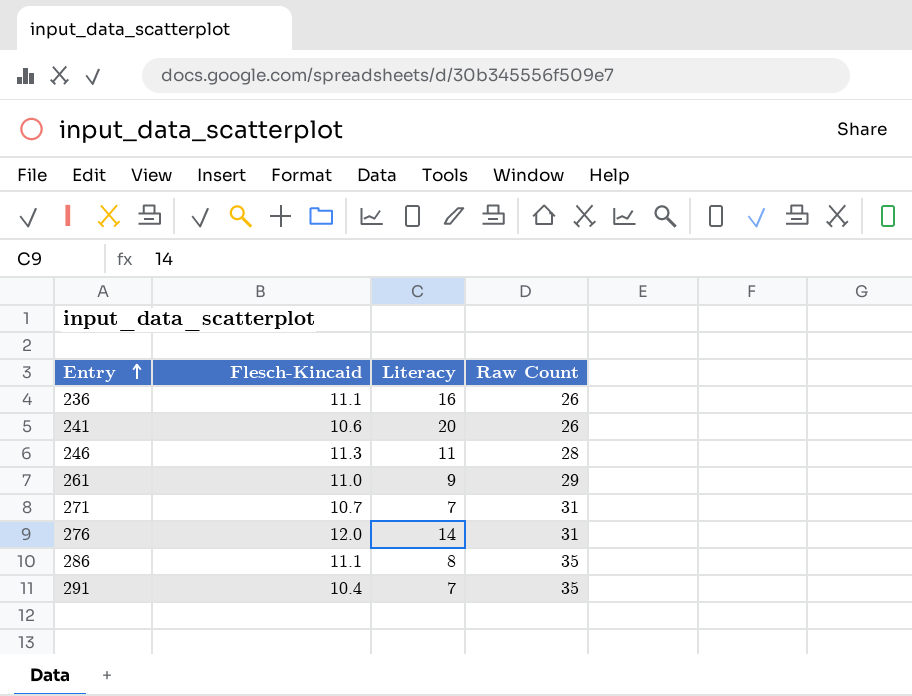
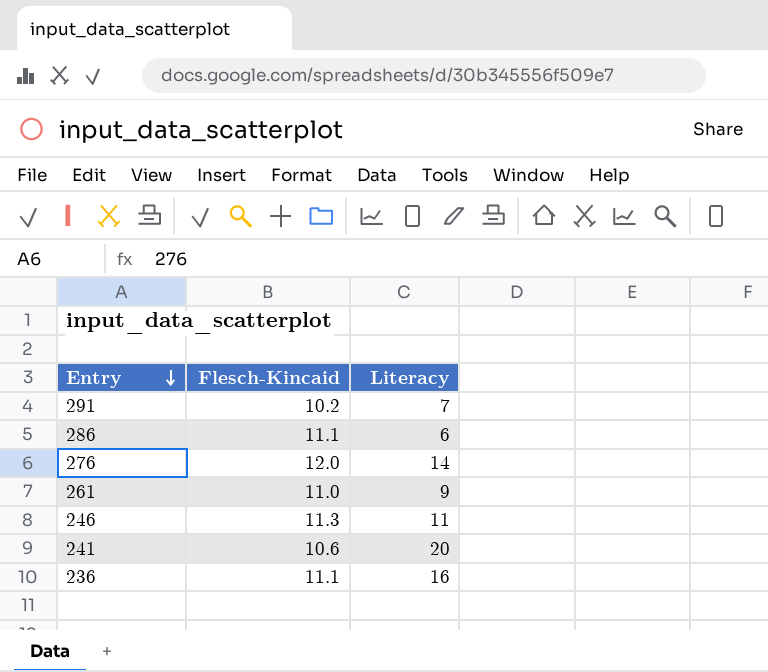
row order: Entry ascending -> Entry descending
column Raw Count | position: 4 -> none
row 271: 10.7 | 7 | 31 -> none
291 | Flesch-Kincaid: 10.4 -> 10.2
286 | Literacy: 8 -> 6

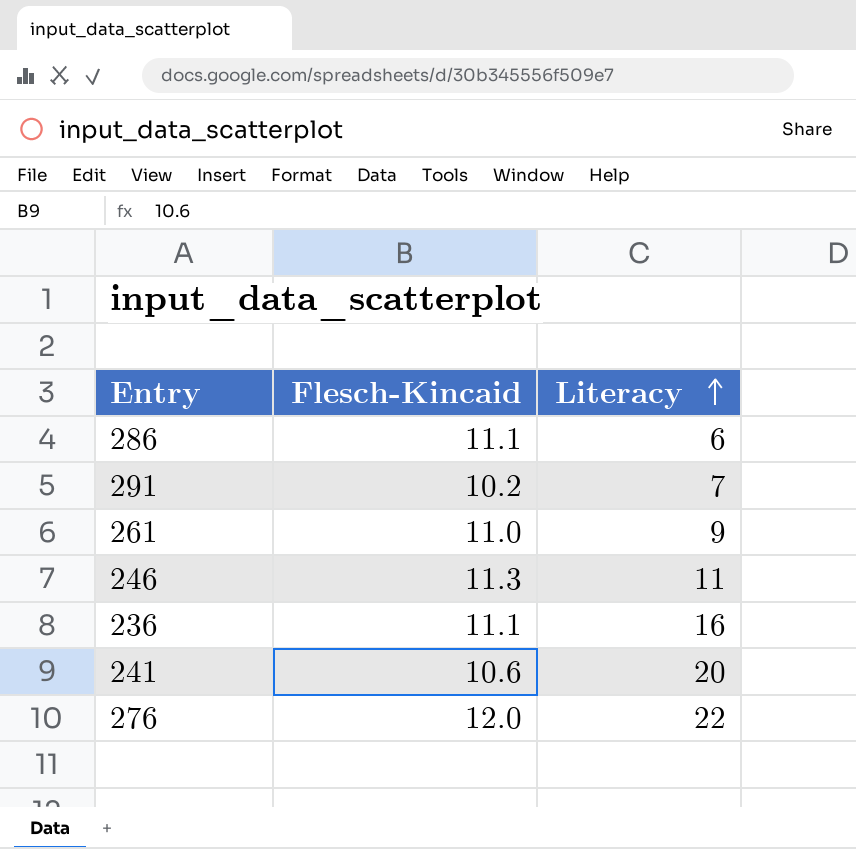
row order: Entry descending -> Literacy ascending
276 | Literacy: 14 -> 22

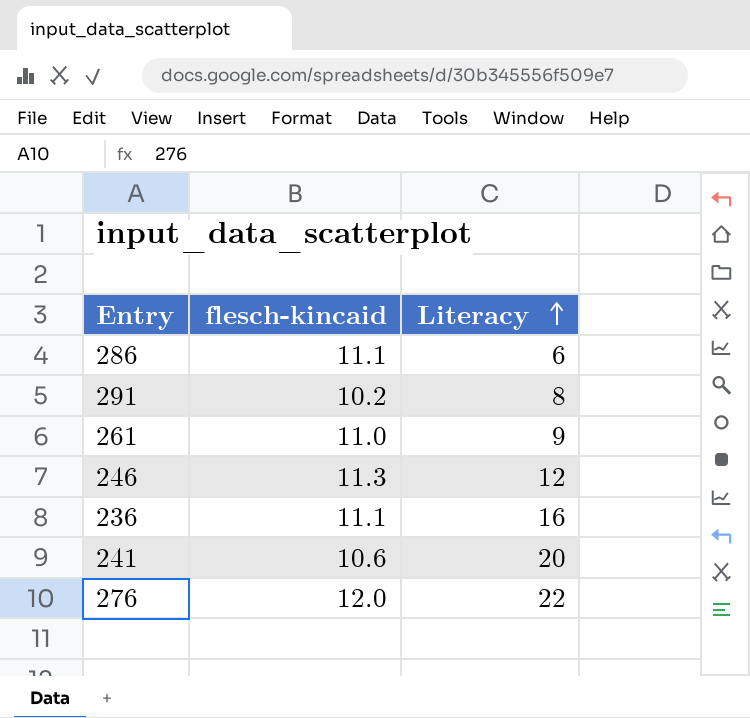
column name: Flesch-Kincaid -> flesch-kincaid
291 | Literacy: 7 -> 8
246 | Literacy: 11 -> 12

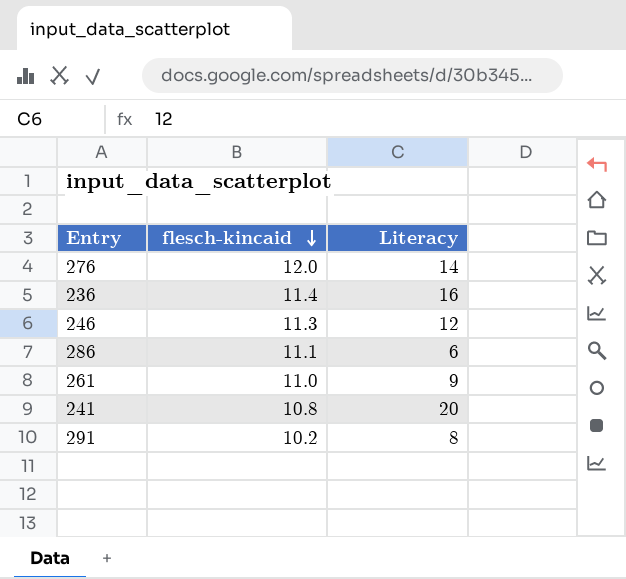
row order: Literacy ascending -> flesch-kincaid descending
276 | Literacy: 22 -> 14
236 | flesch-kincaid: 11.1 -> 11.4
241 | flesch-kincaid: 10.6 -> 10.8

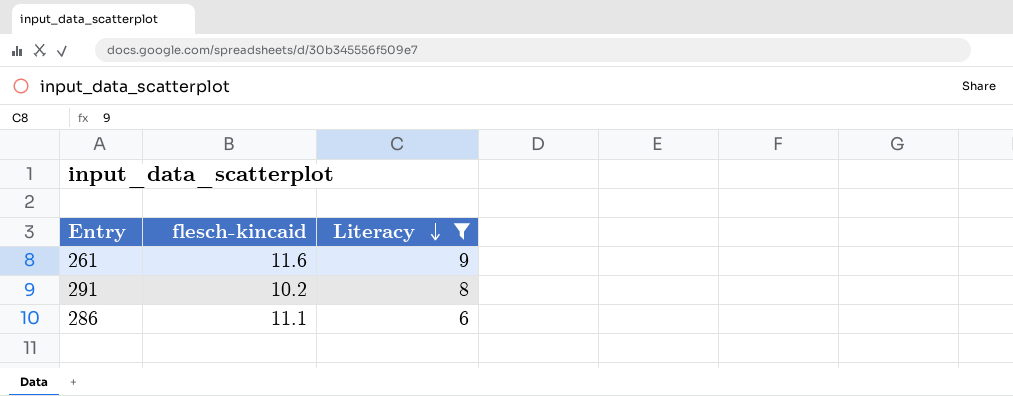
filter: none -> Literacy <= 9
row order: flesch-kincaid descending -> Literacy descending
261 | flesch-kincaid: 11.0 -> 11.6

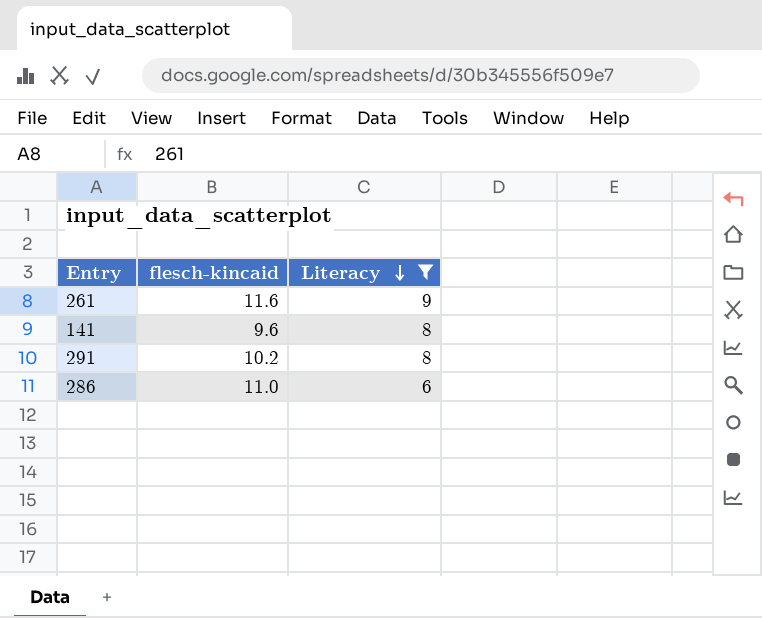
row 141: none -> 9.6 | 8
286 | flesch-kincaid: 11.1 -> 11.0

